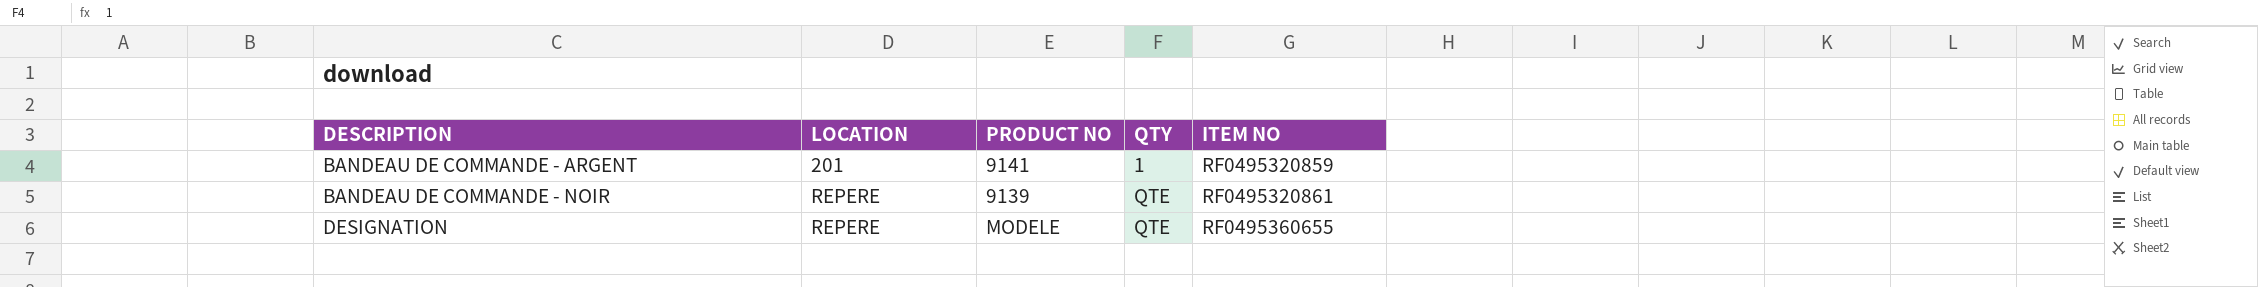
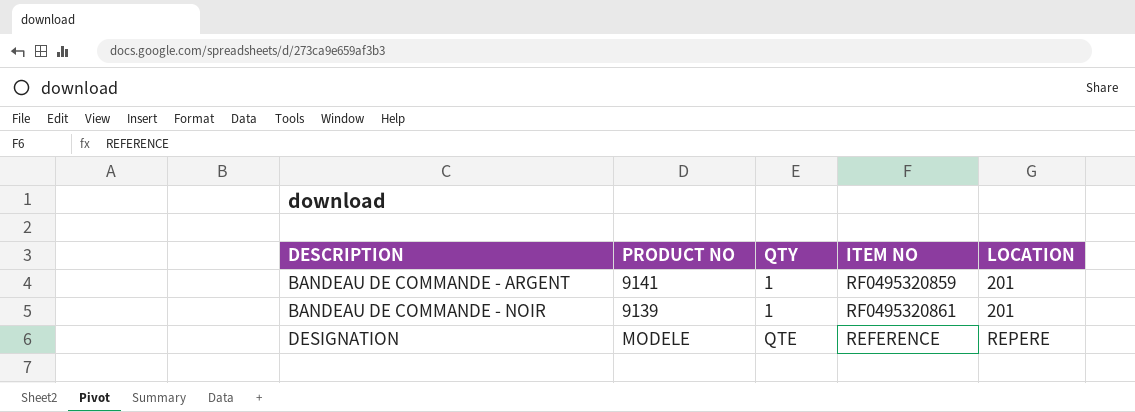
column LOCATION | position: 2 -> 5
BANDEAU DE COMMANDE - NOIR | QTY: QTE -> 1
BANDEAU DE COMMANDE - NOIR | LOCATION: REPERE -> 201
DESIGNATION | ITEM NO: RF0495360655 -> REFERENCE

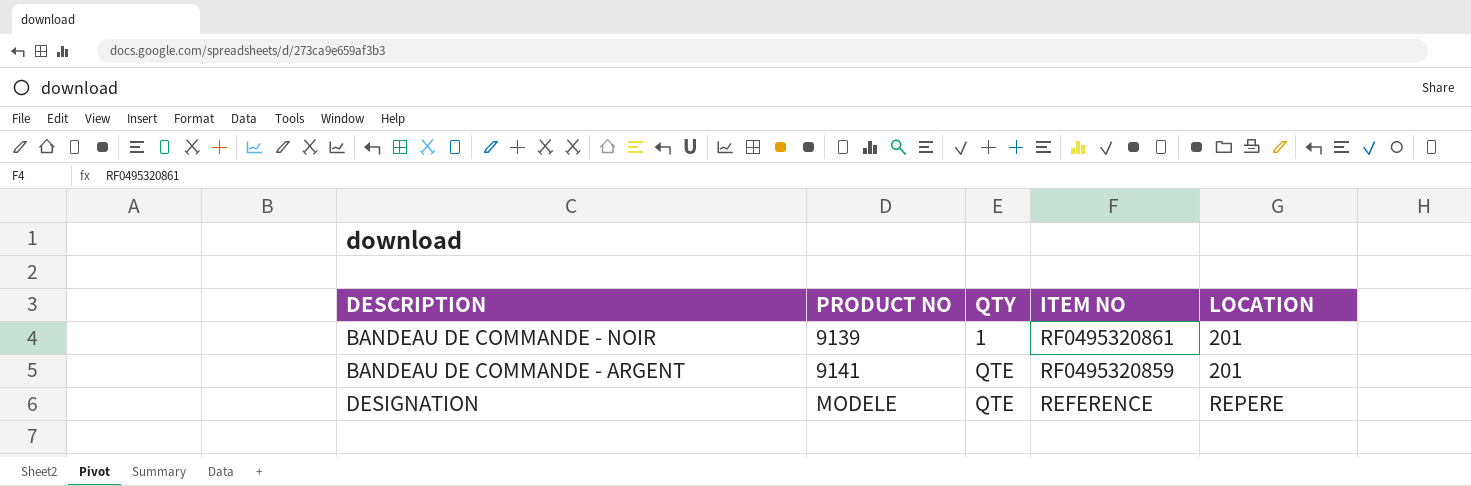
row order: DESCRIPTION ascending -> PRODUCT NO ascending
BANDEAU DE COMMANDE - ARGENT | QTY: 1 -> QTE

